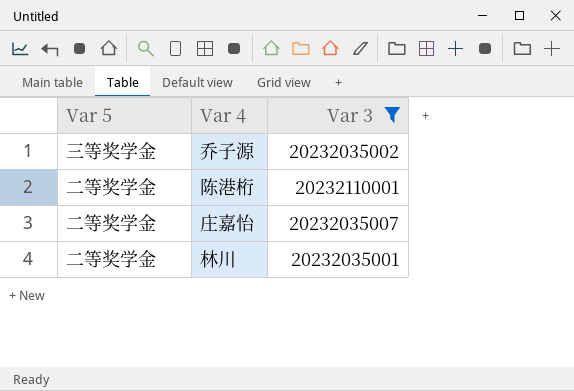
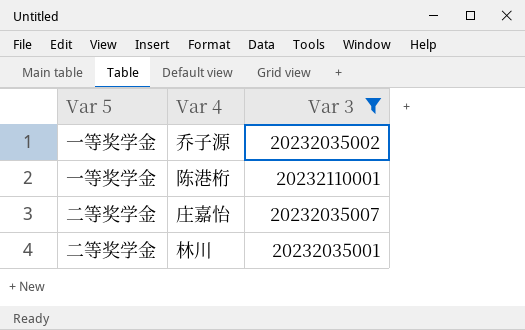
乔子源 | Var 5: 三等奖学金 -> 一等奖学金
陈港桁 | Var 5: 二等奖学金 -> 一等奖学金

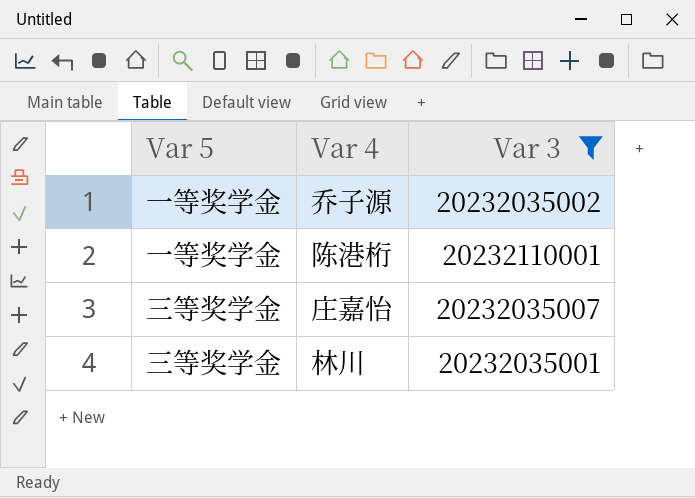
庄嘉怡 | Var 5: 二等奖学金 -> 三等奖学金
林川 | Var 5: 二等奖学金 -> 三等奖学金

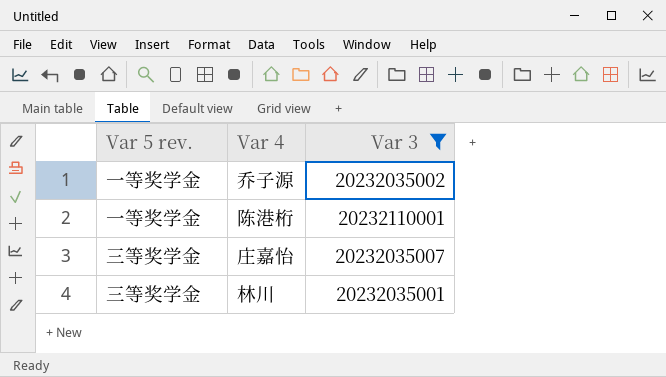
column name: Var 5 -> Var 5 rev.

